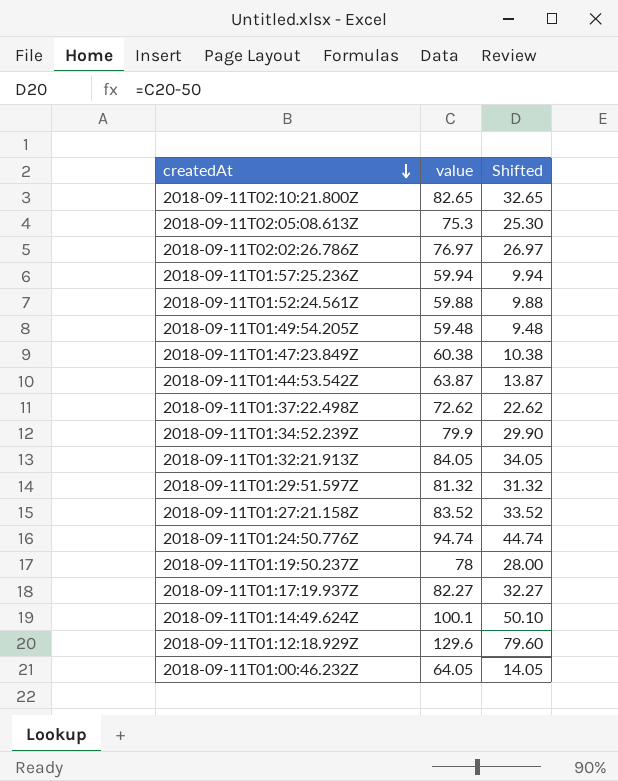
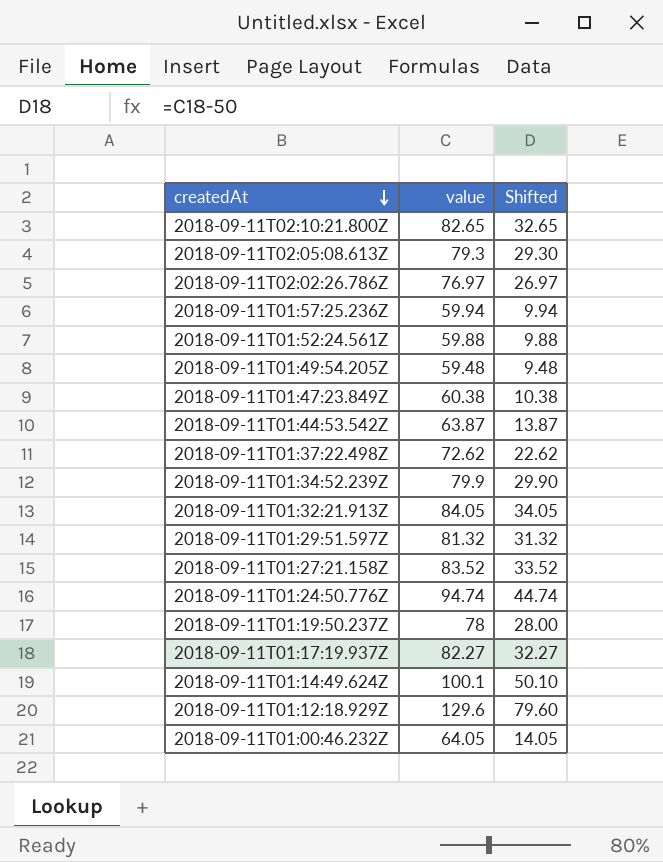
2018-09-11T02:05:08.613Z | value: 75.3 -> 79.3
2018-09-11T02:05:08.613Z | Shifted: 25.30 -> 29.30

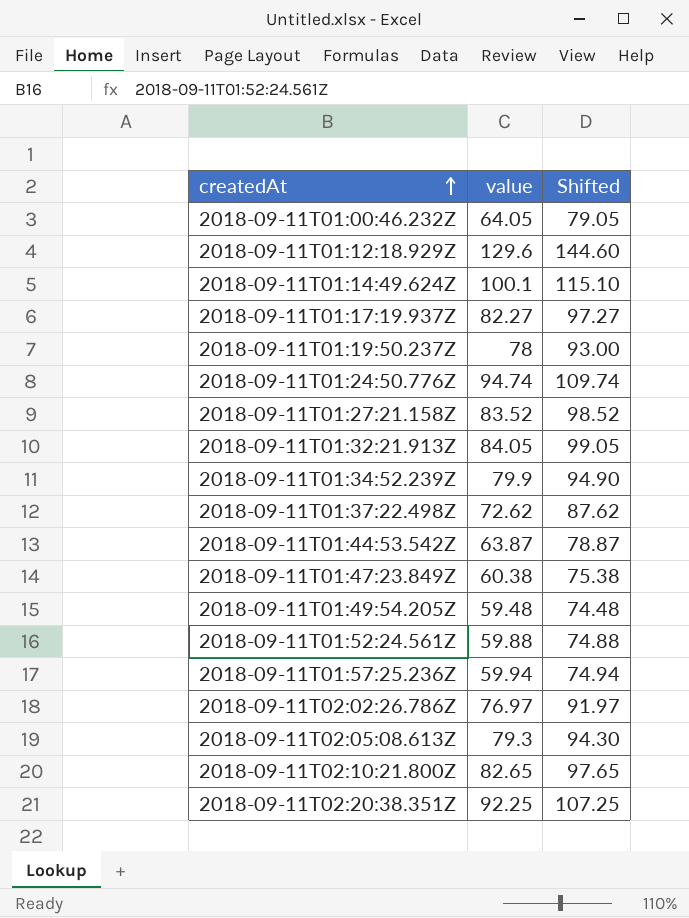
row order: createdAt descending -> createdAt ascending
column Shifted | formula: [value] - 50 -> [value] + 15
row 2018-09-11T01:29:51.597Z: 81.32 | 31.32 -> none
row 2018-09-11T02:20:38.351Z: none -> 92.25 | 107.25

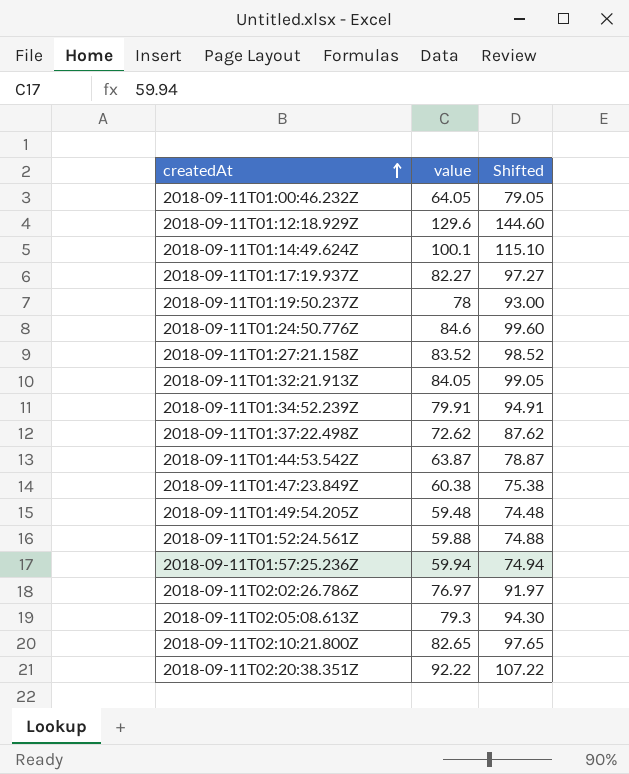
2018-09-11T01:24:50.776Z | value: 94.74 -> 84.6
2018-09-11T01:24:50.776Z | Shifted: 109.74 -> 99.60
2018-09-11T01:34:52.239Z | value: 79.9 -> 79.91
2018-09-11T01:34:52.239Z | Shifted: 94.90 -> 94.91
2018-09-11T02:20:38.351Z | value: 92.25 -> 92.22
2018-09-11T02:20:38.351Z | Shifted: 107.25 -> 107.22

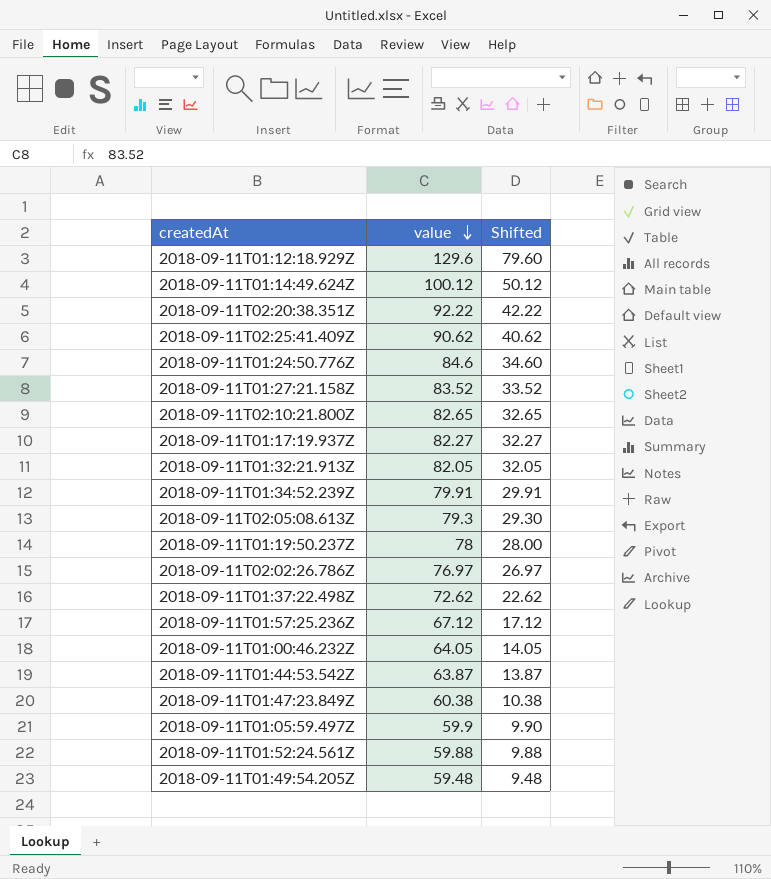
row order: createdAt ascending -> value descending
column Shifted | formula: [value] + 15 -> [value] - 50
2018-09-11T01:14:49.624Z | value: 100.1 -> 100.12
row 2018-09-11T02:25:41.409Z: none -> 90.62 | 40.62
2018-09-11T01:32:21.913Z | value: 84.05 -> 82.05
2018-09-11T01:57:25.236Z | value: 59.94 -> 67.12
row 2018-09-11T01:05:59.497Z: none -> 59.9 | 9.90

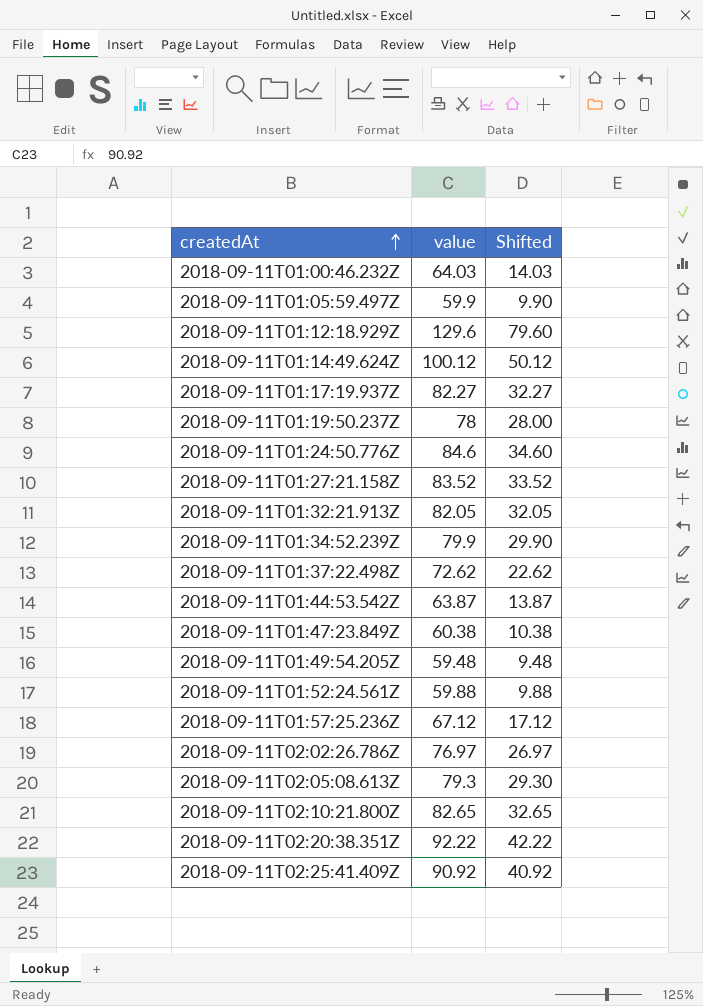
row order: value descending -> createdAt ascending
2018-09-11T01:00:46.232Z | value: 64.05 -> 64.03
2018-09-11T01:00:46.232Z | Shifted: 14.05 -> 14.03
2018-09-11T01:34:52.239Z | value: 79.91 -> 79.9
2018-09-11T01:34:52.239Z | Shifted: 29.91 -> 29.90
2018-09-11T02:25:41.409Z | value: 90.62 -> 90.92
2018-09-11T02:25:41.409Z | Shifted: 40.62 -> 40.92

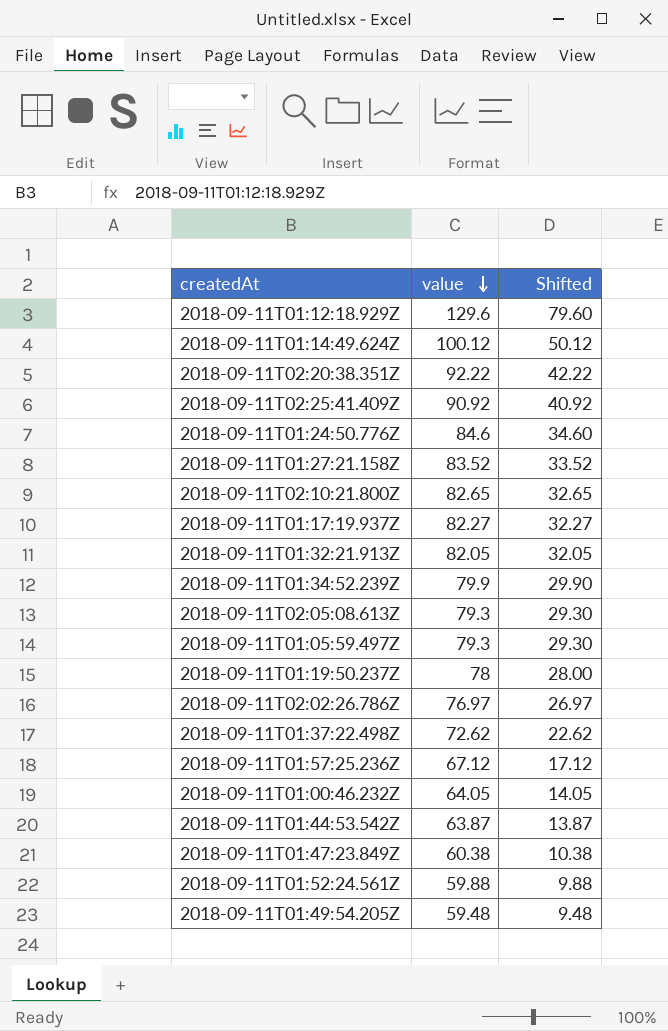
row order: createdAt ascending -> value descending
2018-09-11T01:05:59.497Z | value: 59.9 -> 79.3
2018-09-11T01:05:59.497Z | Shifted: 9.90 -> 29.30
2018-09-11T01:00:46.232Z | value: 64.03 -> 64.05
2018-09-11T01:00:46.232Z | Shifted: 14.03 -> 14.05

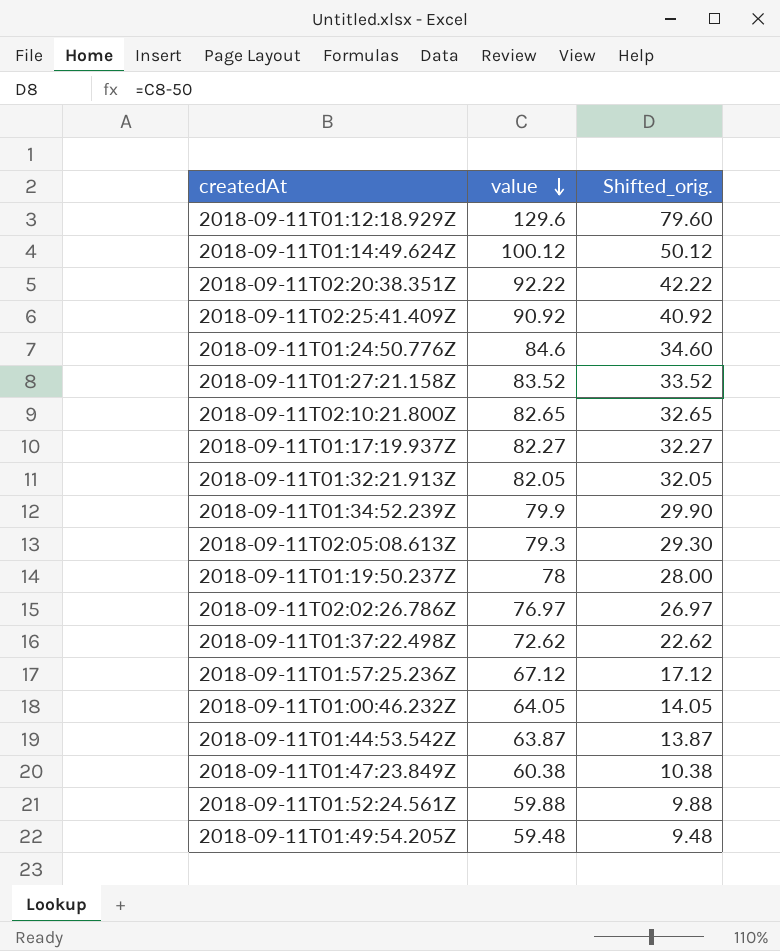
column name: Shifted -> Shifted_orig.
row 2018-09-11T01:05:59.497Z: 79.3 | 29.30 -> none

